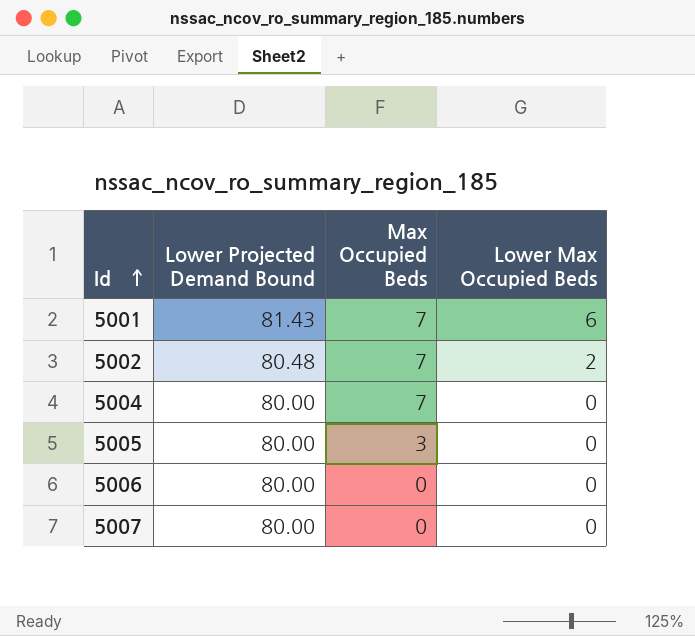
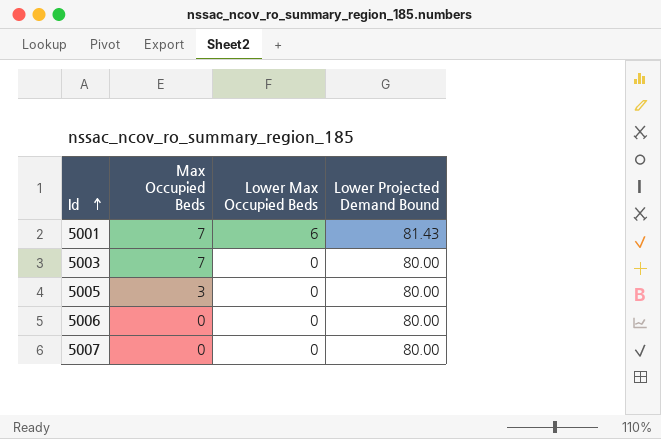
column Lower Projected Demand Bound | position: 2 -> 4
row 5002: 80.48 | 7 | 2 -> none
row 5004: 80.00 | 7 | 0 -> none
row 5003: none -> 7 | 0 | 80.00

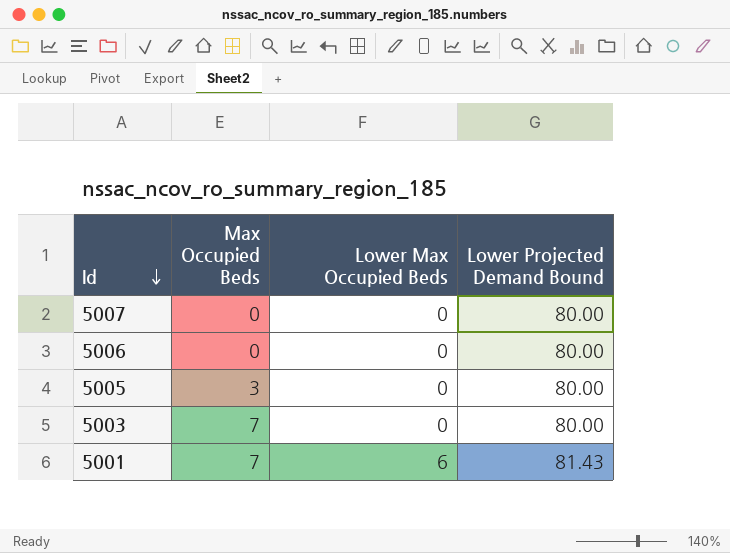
row order: Id ascending -> Id descending

